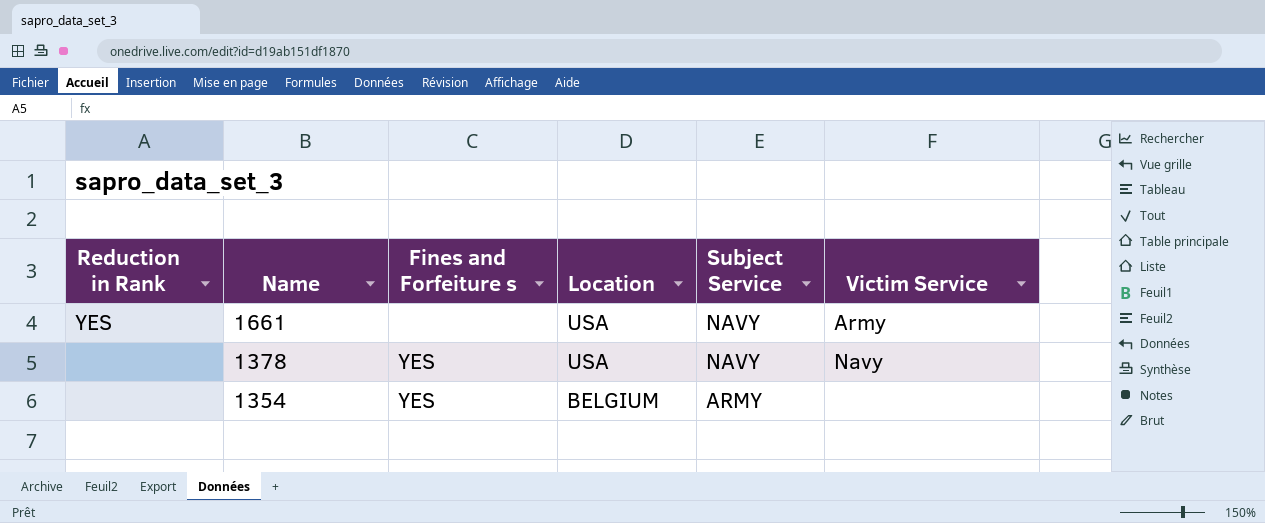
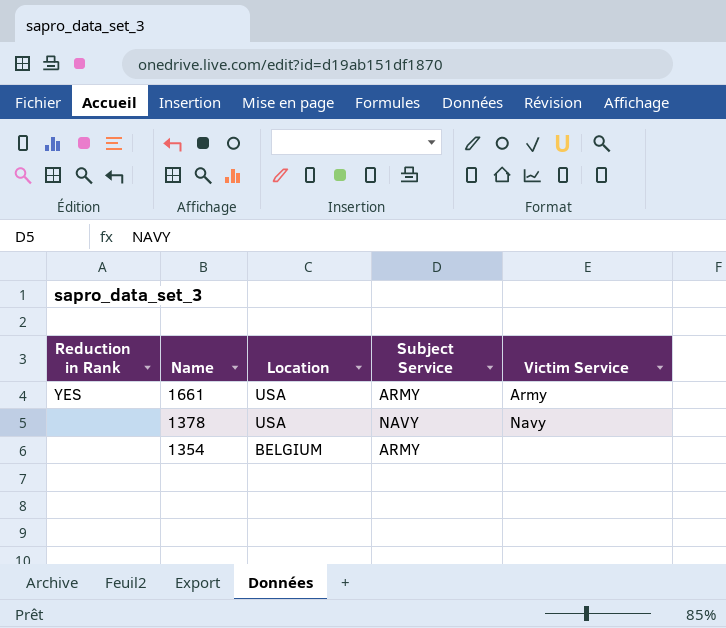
column Fines and Forfeiture s | position: 3 -> none
1661 | Subject Service: NAVY -> ARMY

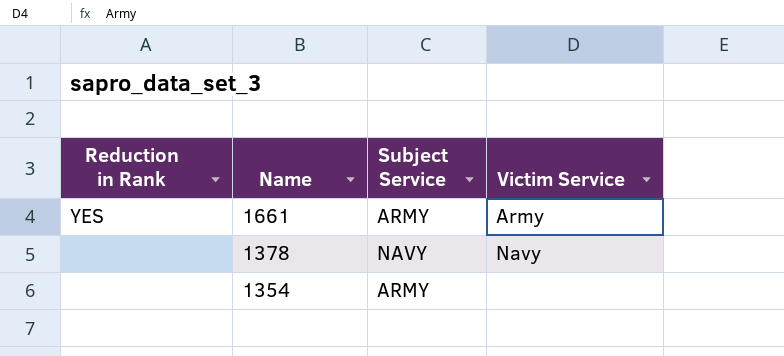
column Location | position: 3 -> none

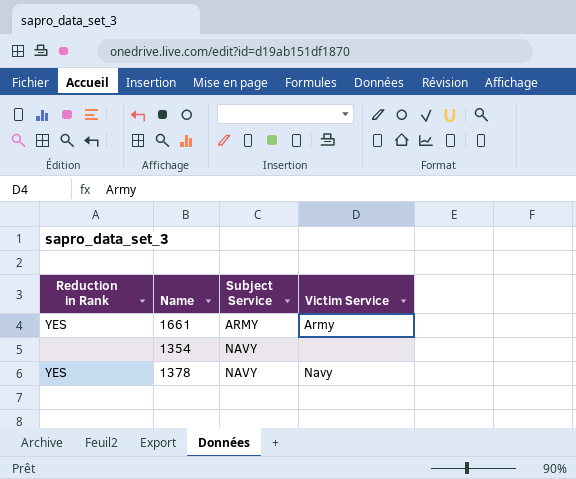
row order: Name descending -> Subject Service ascending
1354 | Subject Service: ARMY -> NAVY
1378 | Reduction in Rank: none -> YES

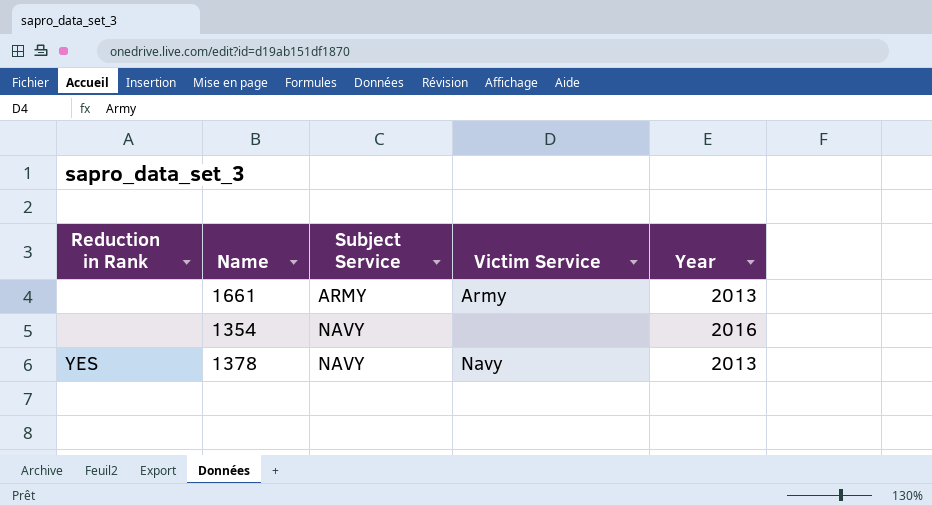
column Year | position: none -> 5
1661 | Reduction in Rank: YES -> none

